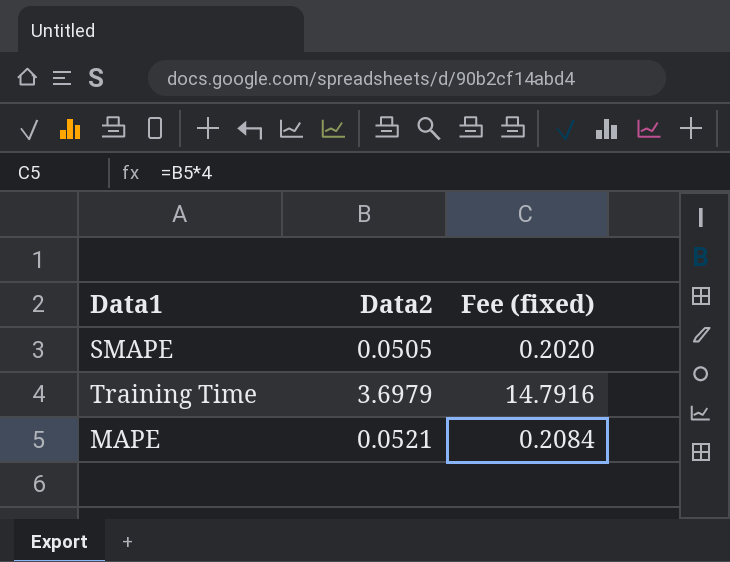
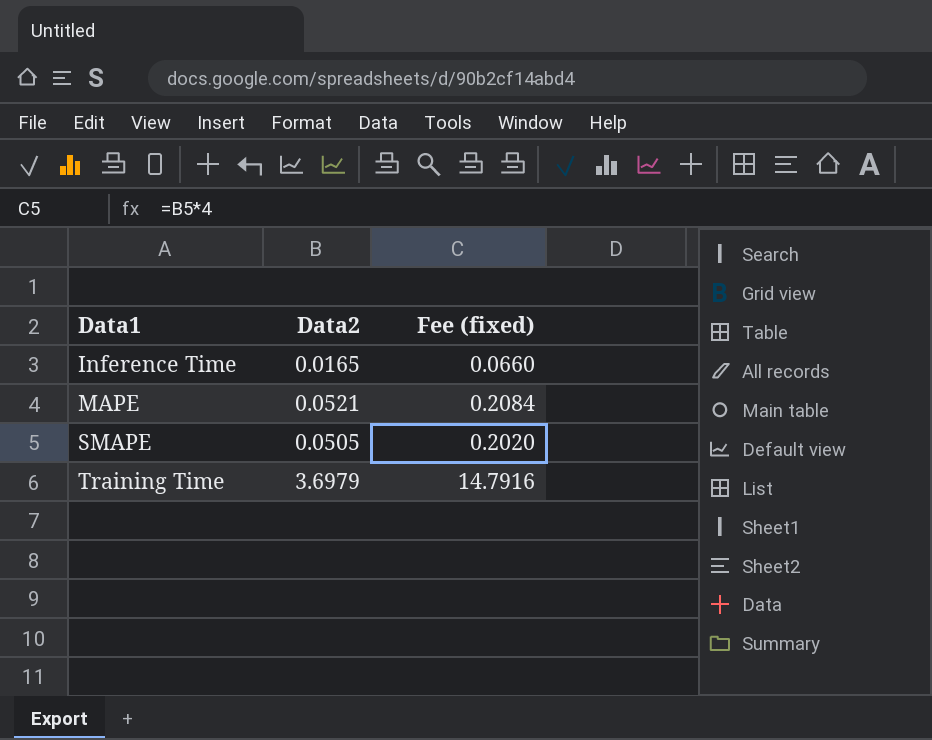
row order: none -> Data1 ascending
row Inference Time: none -> 0.0165 | 0.0660

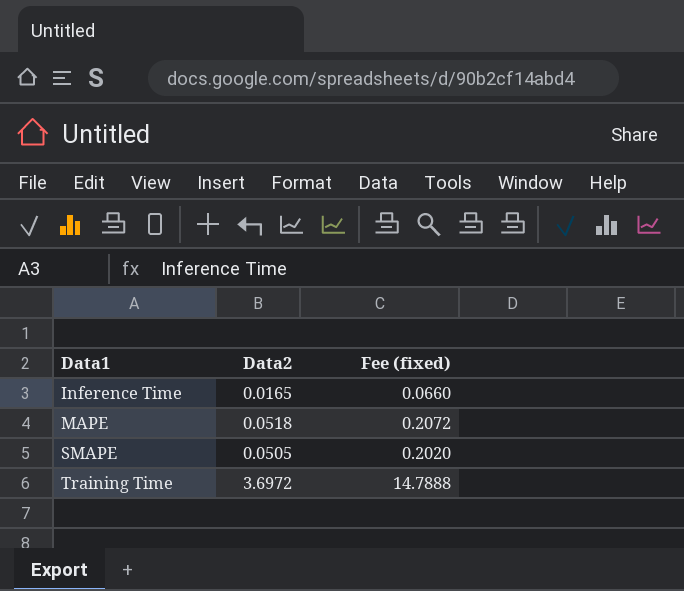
MAPE | Data2: 0.0521 -> 0.0518
MAPE | Fee (fixed): 0.2084 -> 0.2072
Training Time | Data2: 3.6979 -> 3.6972
Training Time | Fee (fixed): 14.7916 -> 14.7888

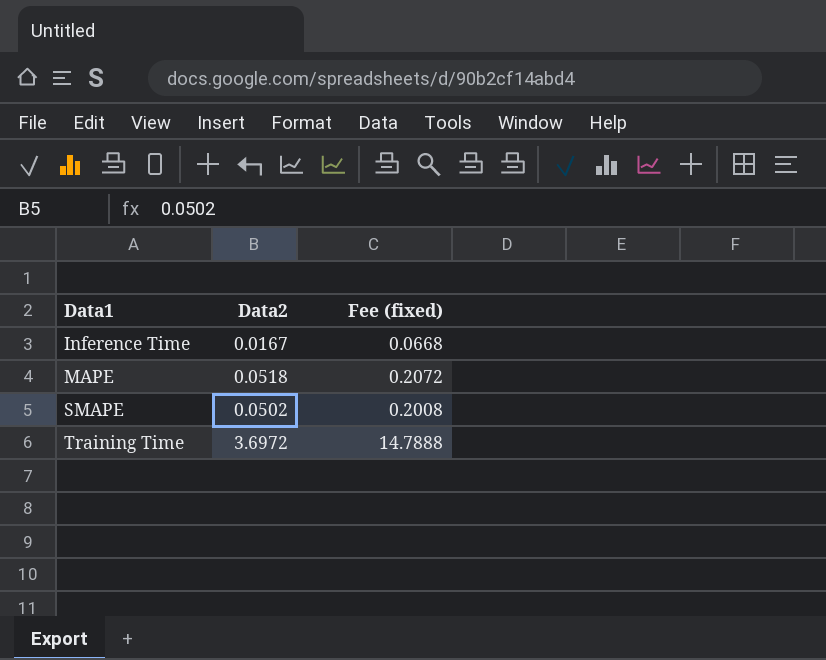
Inference Time | Data2: 0.0165 -> 0.0167
Inference Time | Fee (fixed): 0.0660 -> 0.0668
SMAPE | Data2: 0.0505 -> 0.0502
SMAPE | Fee (fixed): 0.2020 -> 0.2008

